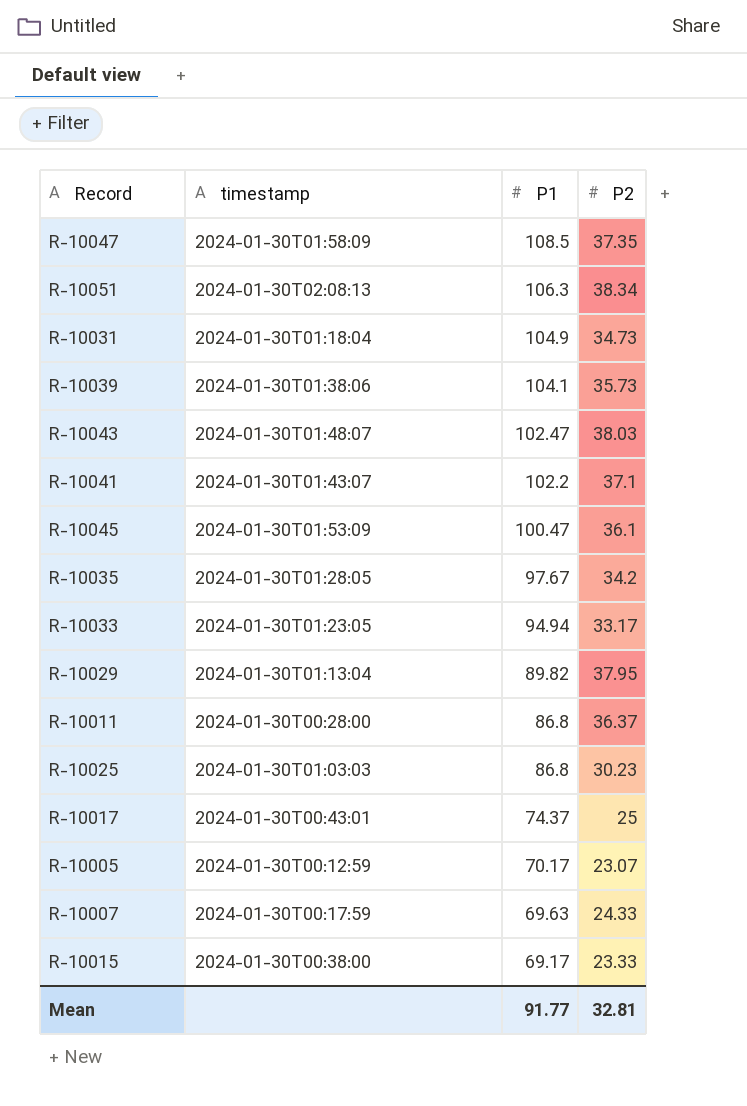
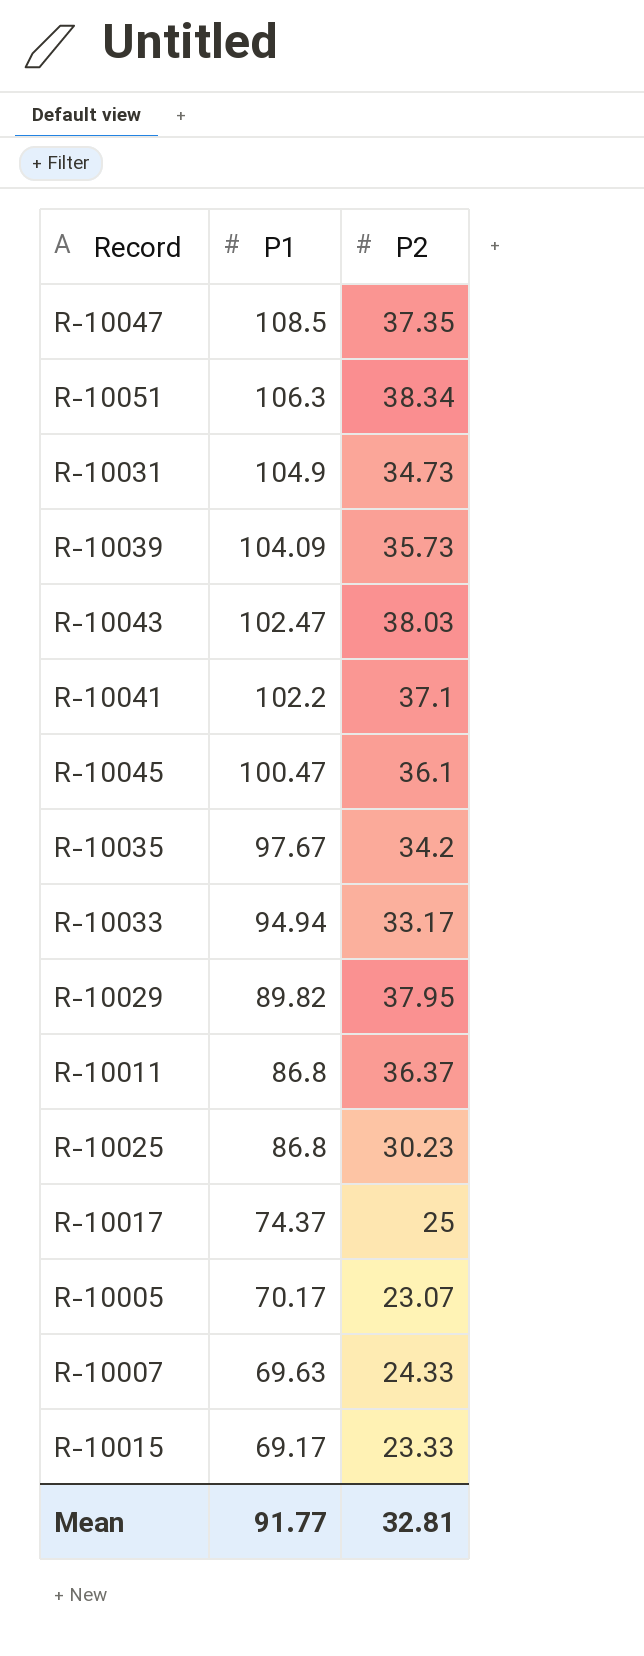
column timestamp | position: 2 -> none
R-10039 | P1: 104.1 -> 104.09

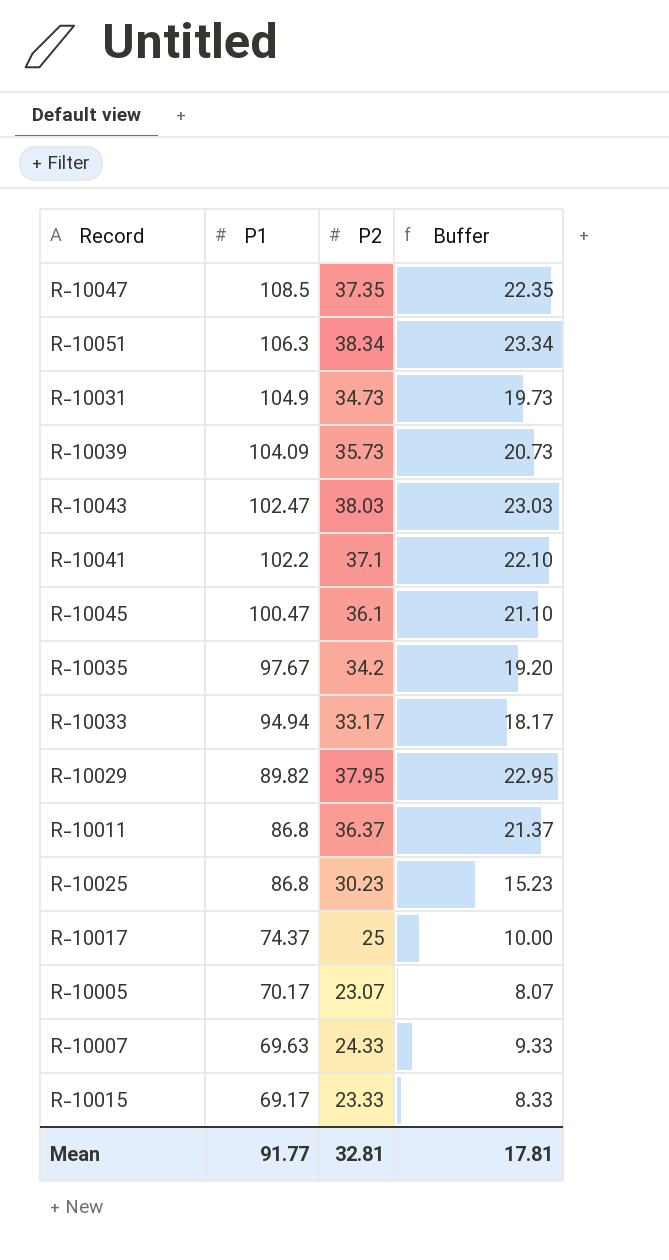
column Buffer | formula: none -> [P2] - 15

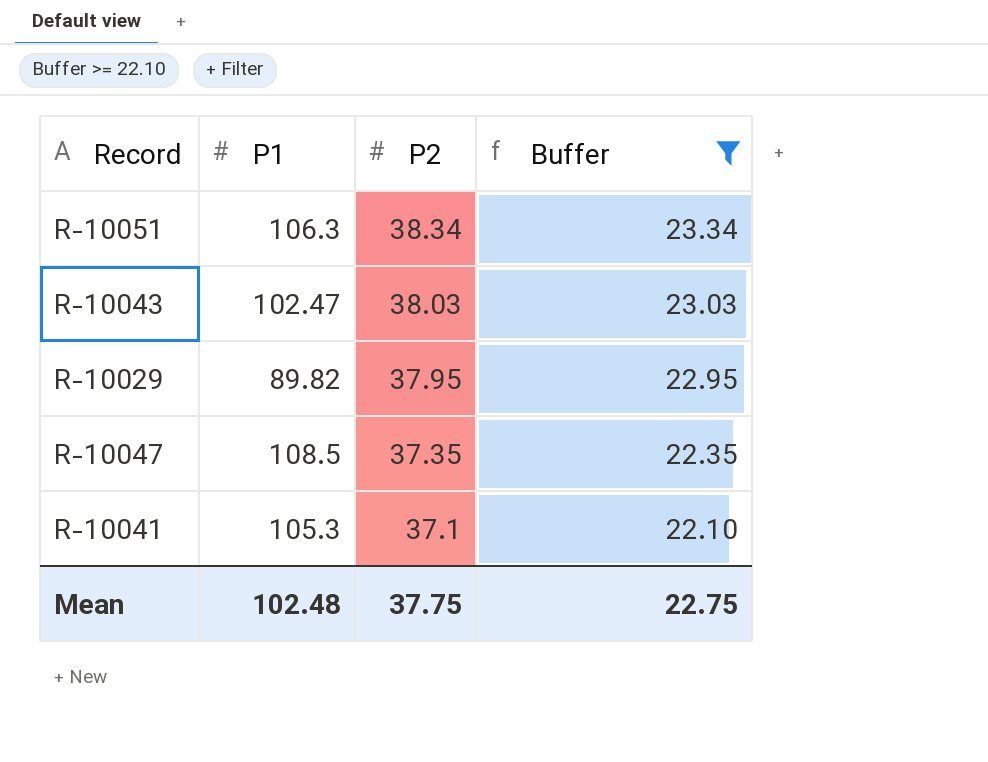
filter: none -> Buffer >= 22.10
row order: P1 descending -> P2 descending
R-10041 | P1: 102.2 -> 105.3
Mean | P1: 91.77 -> 102.48
Mean | P2: 32.81 -> 37.75
Mean | Buffer: 17.81 -> 22.75

